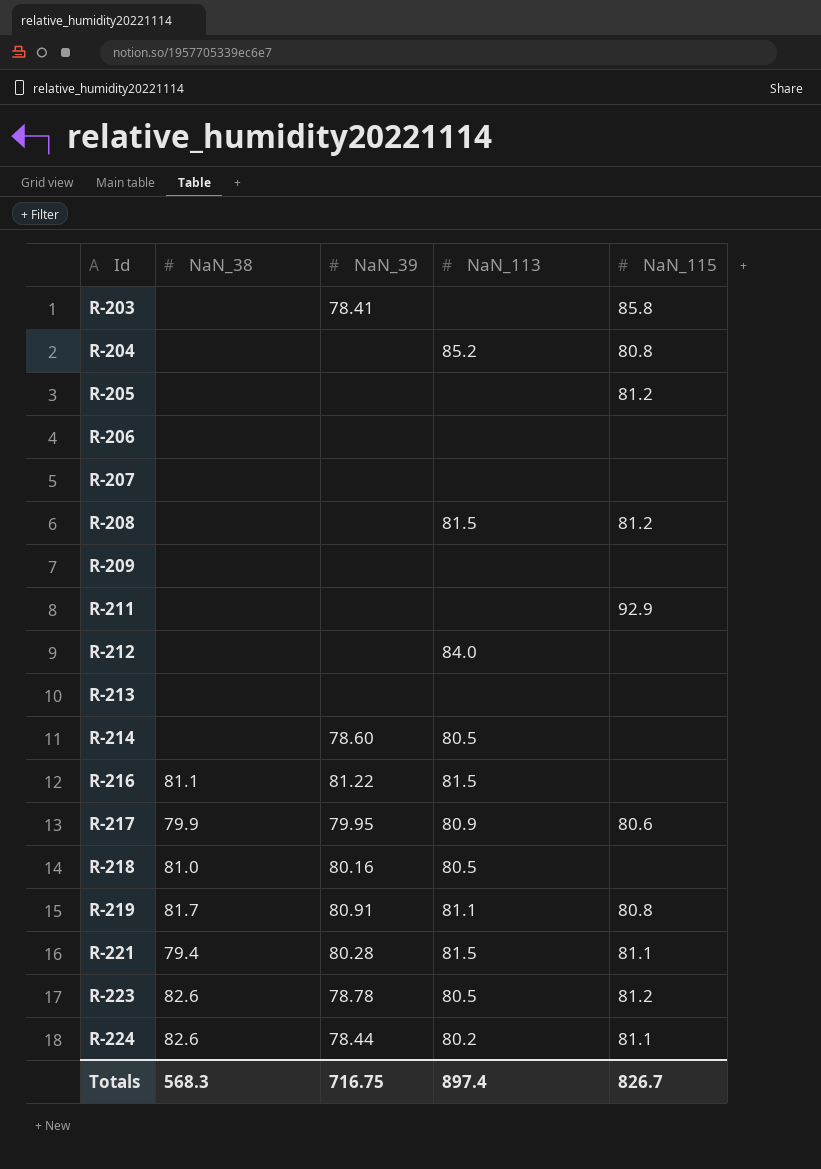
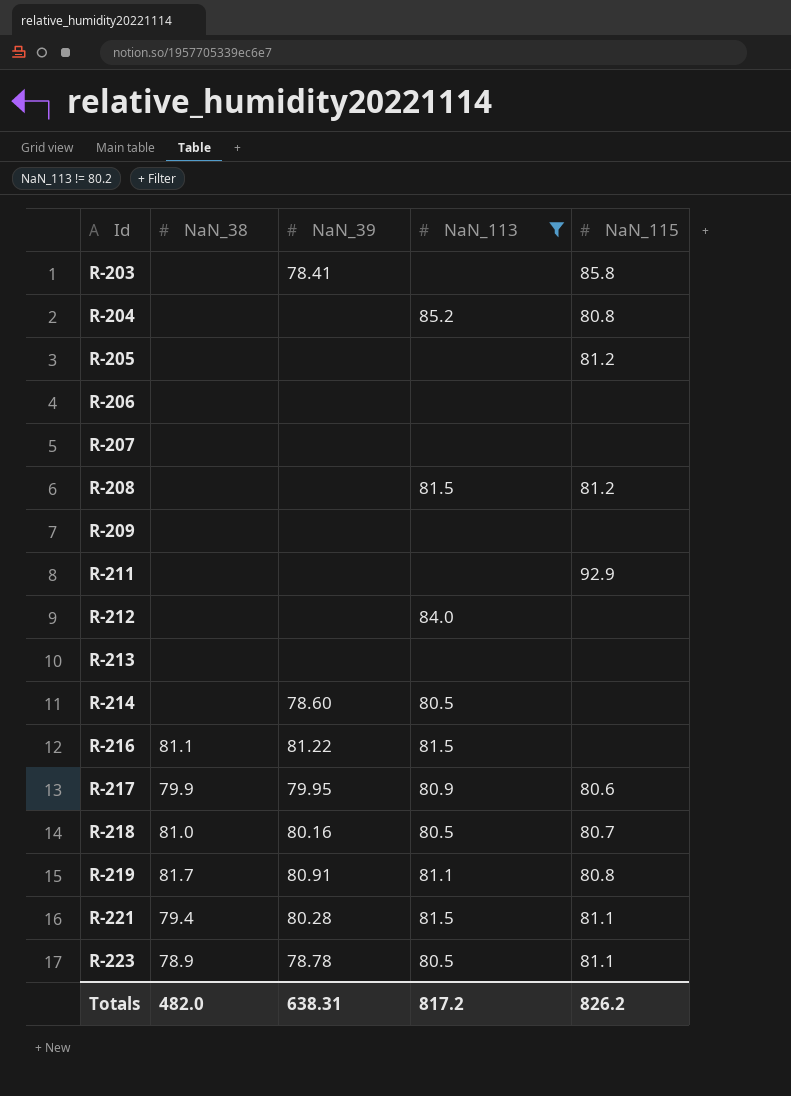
filter: none -> NaN_113 != 80.2
R-218 | NaN_115: none -> 80.7
R-223 | NaN_38: 82.6 -> 78.9
R-223 | NaN_115: 81.2 -> 81.1
Totals | NaN_38: 568.3 -> 482.0
Totals | NaN_39: 716.75 -> 638.31
Totals | NaN_113: 897.4 -> 817.2
Totals | NaN_115: 826.7 -> 826.2

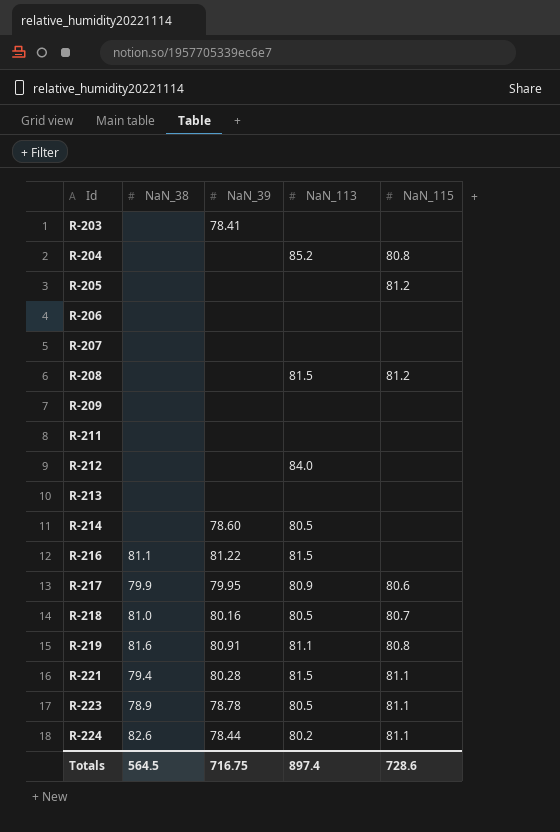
filter: NaN_113 != 80.2 -> none
R-203 | NaN_115: 85.8 -> none
R-211 | NaN_115: 92.9 -> none
R-219 | NaN_38: 81.7 -> 81.6
Totals | NaN_38: 482.0 -> 564.5
Totals | NaN_39: 638.31 -> 716.75
Totals | NaN_113: 817.2 -> 897.4
Totals | NaN_115: 826.2 -> 728.6

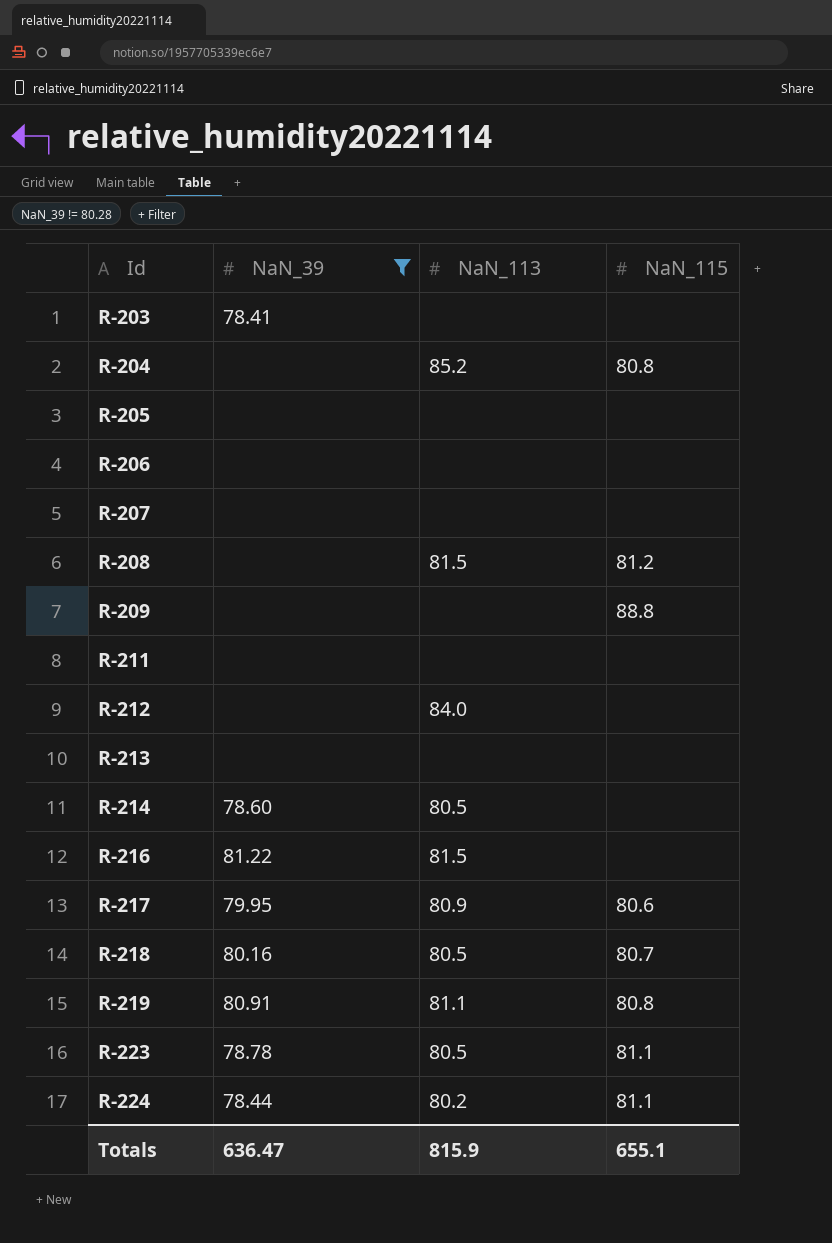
filter: none -> NaN_39 != 80.28
column NaN_38 | position: 2 -> none
R-205 | NaN_115: 81.2 -> none
R-209 | NaN_115: none -> 88.8
Totals | NaN_39: 716.75 -> 636.47
Totals | NaN_113: 897.4 -> 815.9
Totals | NaN_115: 728.6 -> 655.1

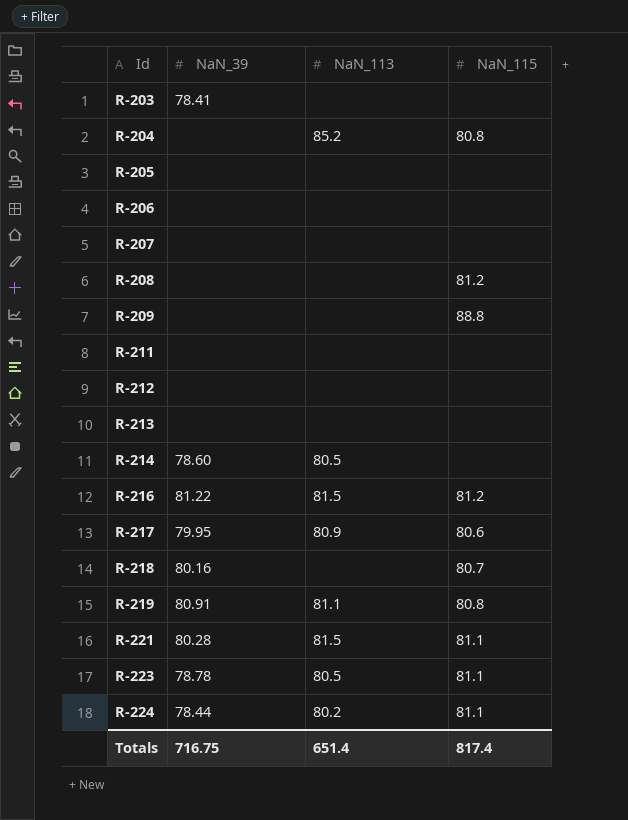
filter: NaN_39 != 80.28 -> none
R-208 | NaN_113: 81.5 -> none
R-212 | NaN_113: 84.0 -> none
R-216 | NaN_115: none -> 81.2
R-218 | NaN_113: 80.5 -> none
Totals | NaN_39: 636.47 -> 716.75
Totals | NaN_113: 815.9 -> 651.4
Totals | NaN_115: 655.1 -> 817.4

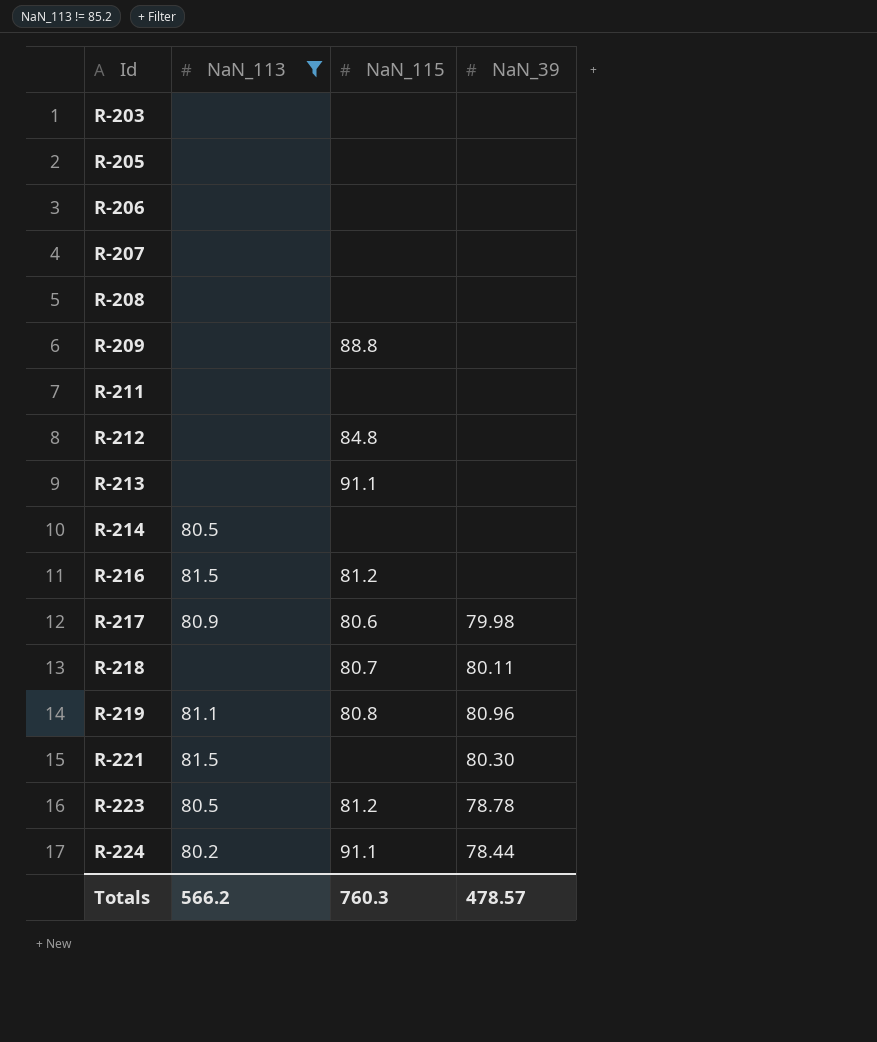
filter: none -> NaN_113 != 85.2
column NaN_39 | position: 2 -> 4
R-203 | NaN_39: 78.41 -> none
R-208 | NaN_115: 81.2 -> none
R-212 | NaN_115: none -> 84.8
R-213 | NaN_115: none -> 91.1
R-214 | NaN_39: 78.60 -> none
R-216 | NaN_39: 81.22 -> none
R-217 | NaN_39: 79.95 -> 79.98
R-218 | NaN_39: 80.16 -> 80.11
R-219 | NaN_39: 80.91 -> 80.96
R-221 | NaN_115: 81.1 -> none
R-221 | NaN_39: 80.28 -> 80.30
R-223 | NaN_115: 81.1 -> 81.2
R-224 | NaN_115: 81.1 -> 91.1
Totals | NaN_113: 651.4 -> 566.2
Totals | NaN_115: 817.4 -> 760.3
Totals | NaN_39: 716.75 -> 478.57

